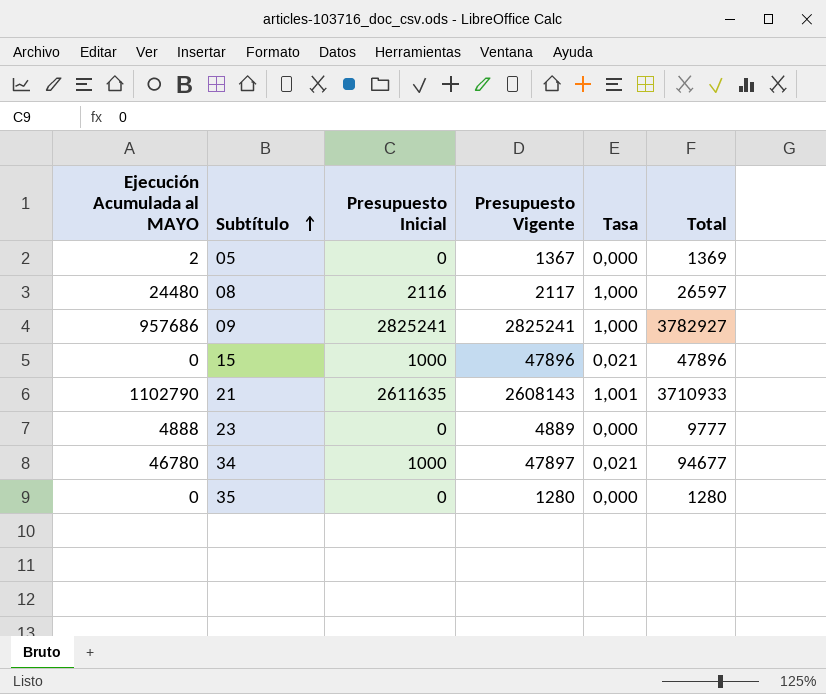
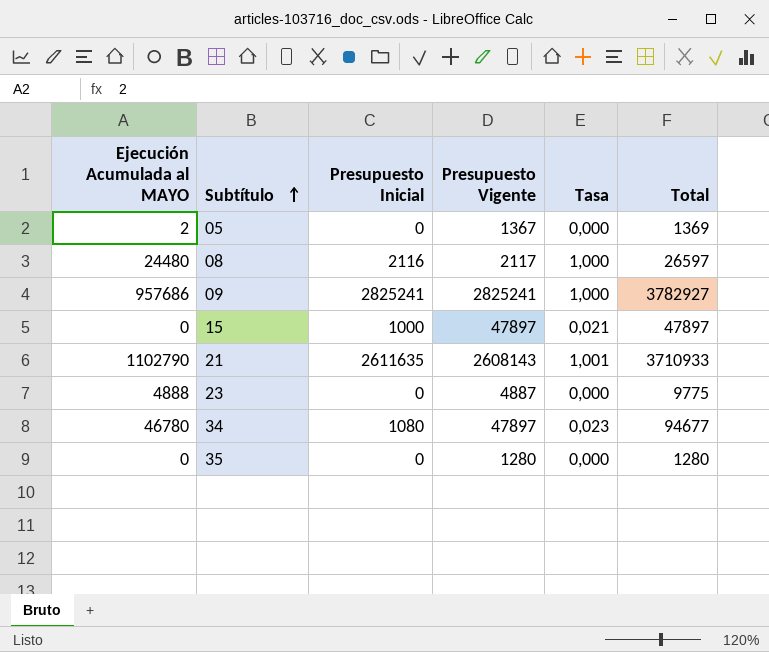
15 | Presupuesto Vigente: 47896 -> 47897
15 | Total: 47896 -> 47897
23 | Presupuesto Vigente: 4889 -> 4887
23 | Total: 9777 -> 9775
34 | Presupuesto Inicial: 1000 -> 1080
34 | Tasa: 0,021 -> 0,023

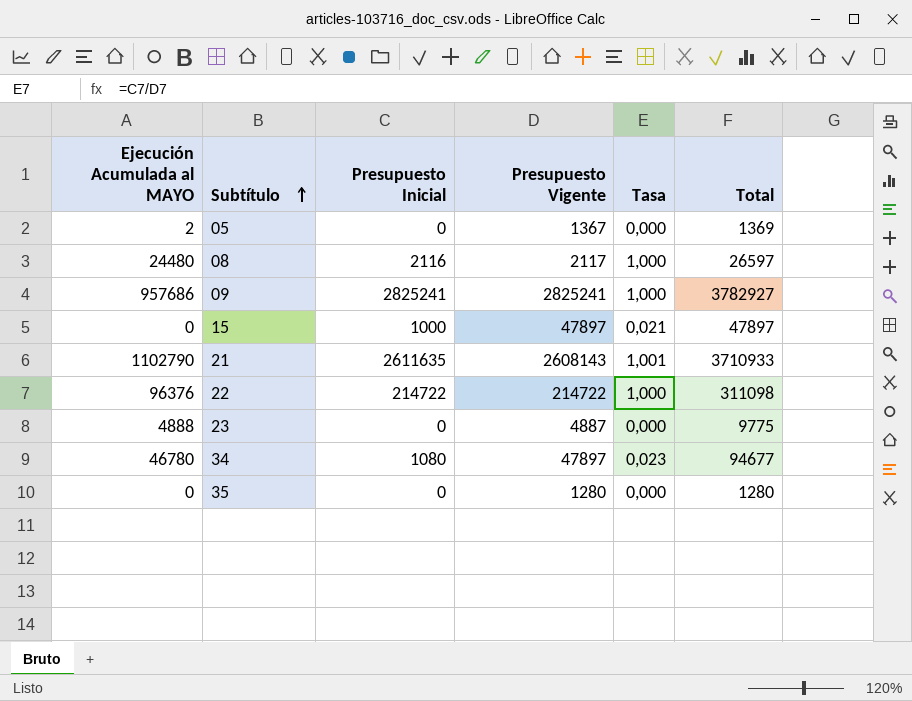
row 22: none -> 96376 | 214722 | 214722 | 1,000 | 311098

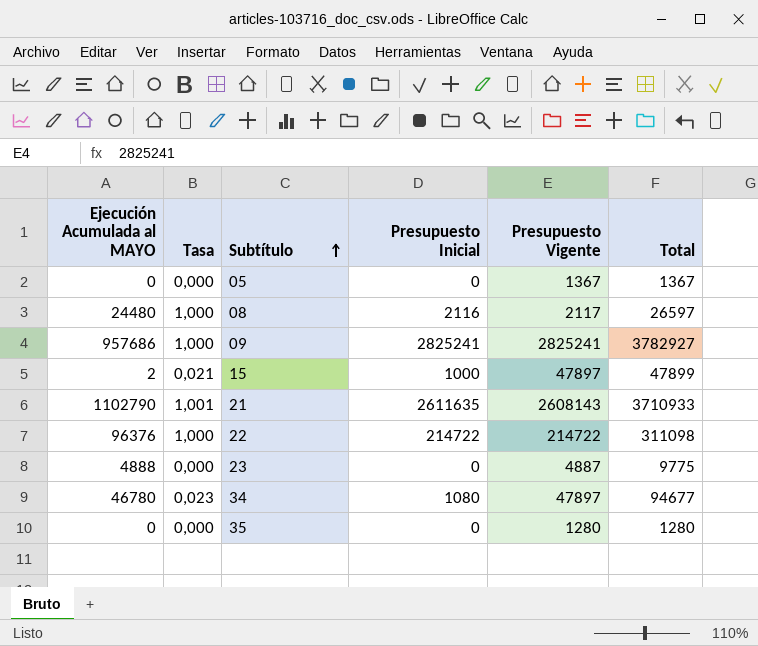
column Tasa | position: 5 -> 2
05 | Ejecución Acumulada al MAYO: 2 -> 0
05 | Total: 1369 -> 1367
15 | Ejecución Acumulada al MAYO: 0 -> 2
15 | Total: 47897 -> 47899

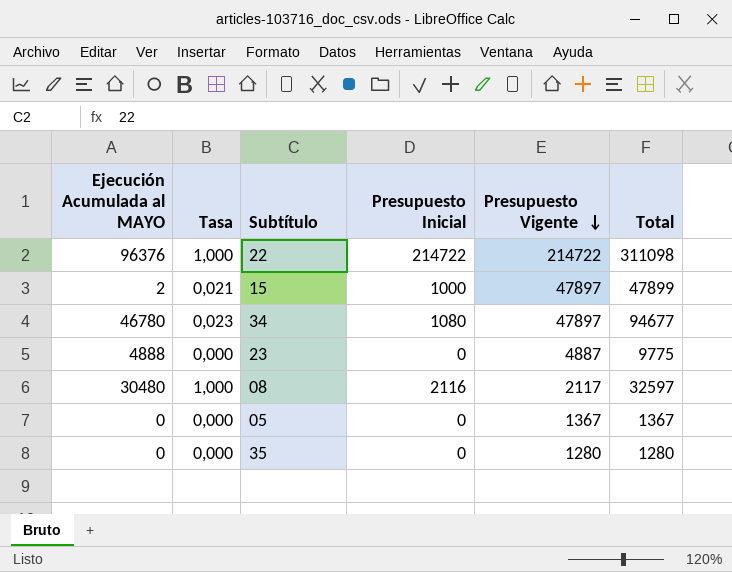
row order: Subtítulo ascending -> Presupuesto Vigente descending
row 09: 957686 | 1,000 | 2825241 | 2825241 | 3782927 -> none
row 21: 1102790 | 1,001 | 2611635 | 2608143 | 3710933 -> none
08 | Ejecución Acumulada al MAYO: 24480 -> 30480
08 | Total: 26597 -> 32597

